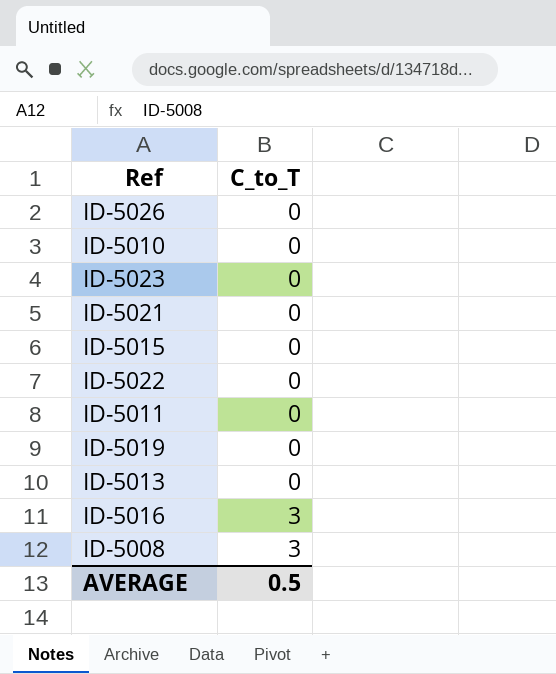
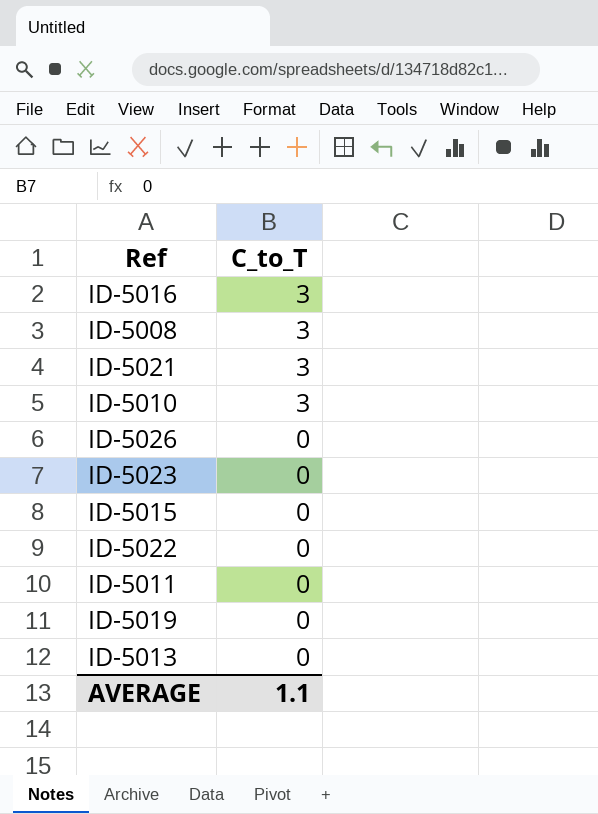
row order: C_to_T ascending -> C_to_T descending
ID-5021 | C_to_T: 0 -> 3
ID-5010 | C_to_T: 0 -> 3
AVERAGE | C_to_T: 0.5 -> 1.1

